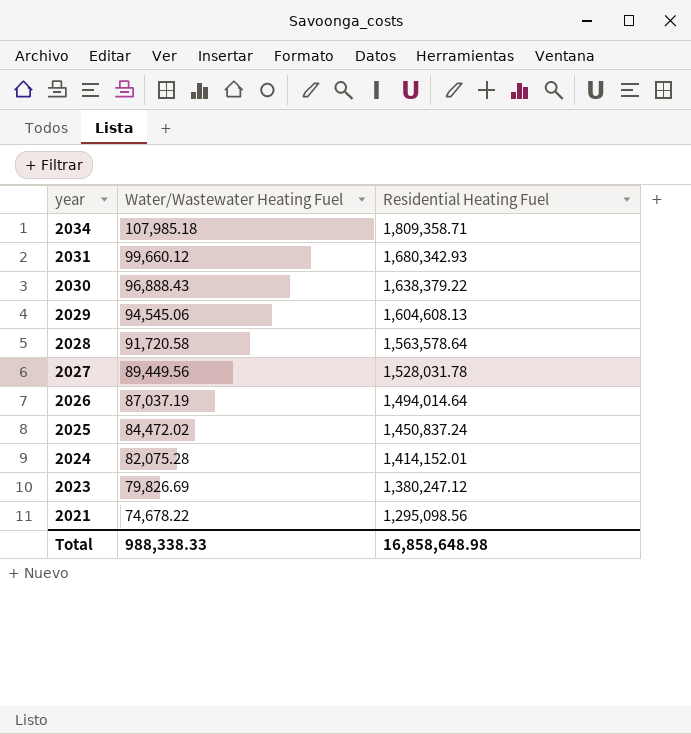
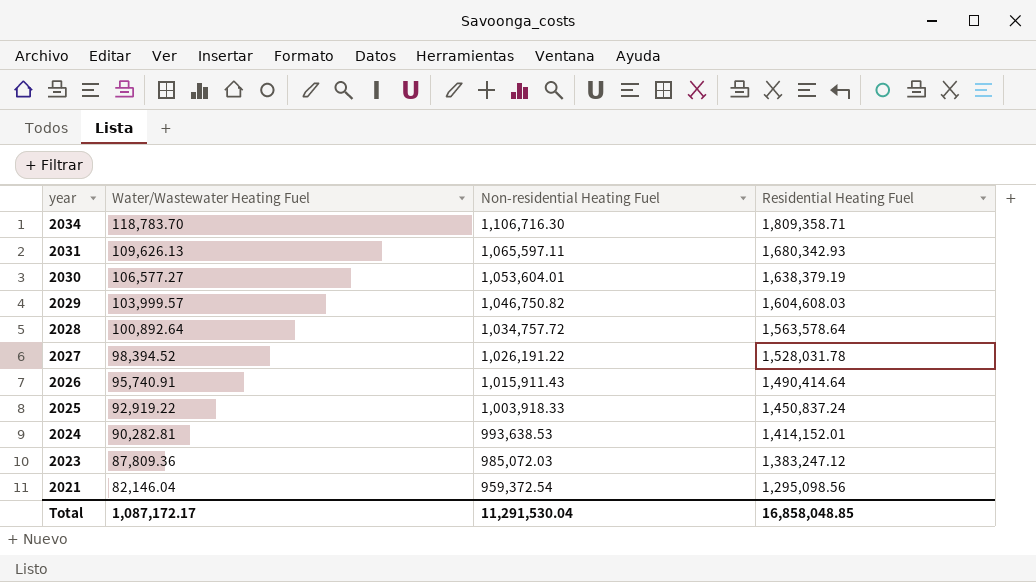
column Non-residential Heating Fuel | position: none -> 3
2034 | Water/Wastewater Heating Fuel: 107,985.18 -> 118,783.70
2031 | Water/Wastewater Heating Fuel: 99,660.12 -> 109,626.13
2030 | Water/Wastewater Heating Fuel: 96,888.43 -> 106,577.27
2030 | Residential Heating Fuel: 1,638,379.22 -> 1,638,379.19
2029 | Water/Wastewater Heating Fuel: 94,545.06 -> 103,999.57
2029 | Residential Heating Fuel: 1,604,608.13 -> 1,604,608.03
2028 | Water/Wastewater Heating Fuel: 91,720.58 -> 100,892.64
2027 | Water/Wastewater Heating Fuel: 89,449.56 -> 98,394.52
2026 | Water/Wastewater Heating Fuel: 87,037.19 -> 95,740.91
2026 | Residential Heating Fuel: 1,494,014.64 -> 1,490,414.64
2025 | Water/Wastewater Heating Fuel: 84,472.02 -> 92,919.22
2024 | Water/Wastewater Heating Fuel: 82,075.28 -> 90,282.81
2023 | Water/Wastewater Heating Fuel: 79,826.69 -> 87,809.36
2023 | Residential Heating Fuel: 1,380,247.12 -> 1,383,247.12
2021 | Water/Wastewater Heating Fuel: 74,678.22 -> 82,146.04
Total | Water/Wastewater Heating Fuel: 988,338.33 -> 1,087,172.17
Total | Residential Heating Fuel: 16,858,648.98 -> 16,858,048.85

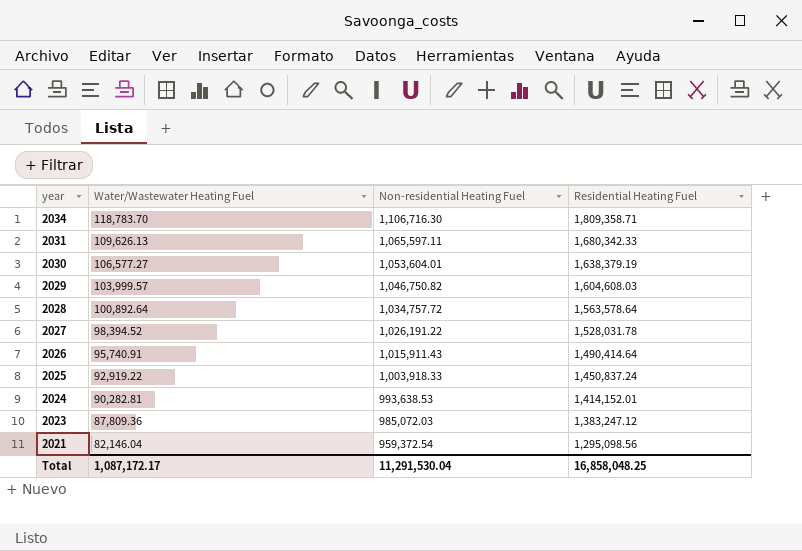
2031 | Residential Heating Fuel: 1,680,342.93 -> 1,680,342.33
Total | Residential Heating Fuel: 16,858,048.85 -> 16,858,048.25

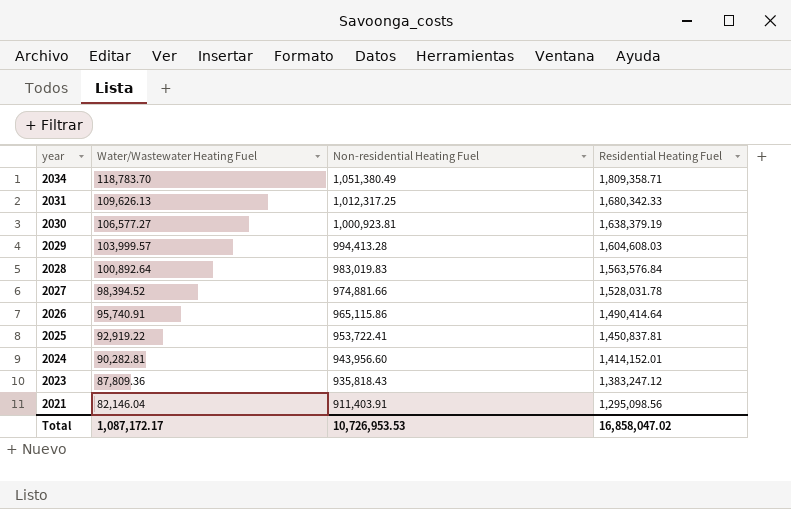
2034 | Non-residential Heating Fuel: 1,106,716.30 -> 1,051,380.49
2031 | Non-residential Heating Fuel: 1,065,597.11 -> 1,012,317.25
2030 | Non-residential Heating Fuel: 1,053,604.01 -> 1,000,923.81
2029 | Non-residential Heating Fuel: 1,046,750.82 -> 994,413.28
2028 | Non-residential Heating Fuel: 1,034,757.72 -> 983,019.83
2028 | Residential Heating Fuel: 1,563,578.64 -> 1,563,576.84
2027 | Non-residential Heating Fuel: 1,026,191.22 -> 974,881.66
2026 | Non-residential Heating Fuel: 1,015,911.43 -> 965,115.86
2025 | Non-residential Heating Fuel: 1,003,918.33 -> 953,722.41
2025 | Residential Heating Fuel: 1,450,837.24 -> 1,450,837.81
2024 | Non-residential Heating Fuel: 993,638.53 -> 943,956.60
2023 | Non-residential Heating Fuel: 985,072.03 -> 935,818.43
2021 | Non-residential Heating Fuel: 959,372.54 -> 911,403.91
Total | Non-residential Heating Fuel: 11,291,530.04 -> 10,726,953.53
Total | Residential Heating Fuel: 16,858,048.25 -> 16,858,047.02

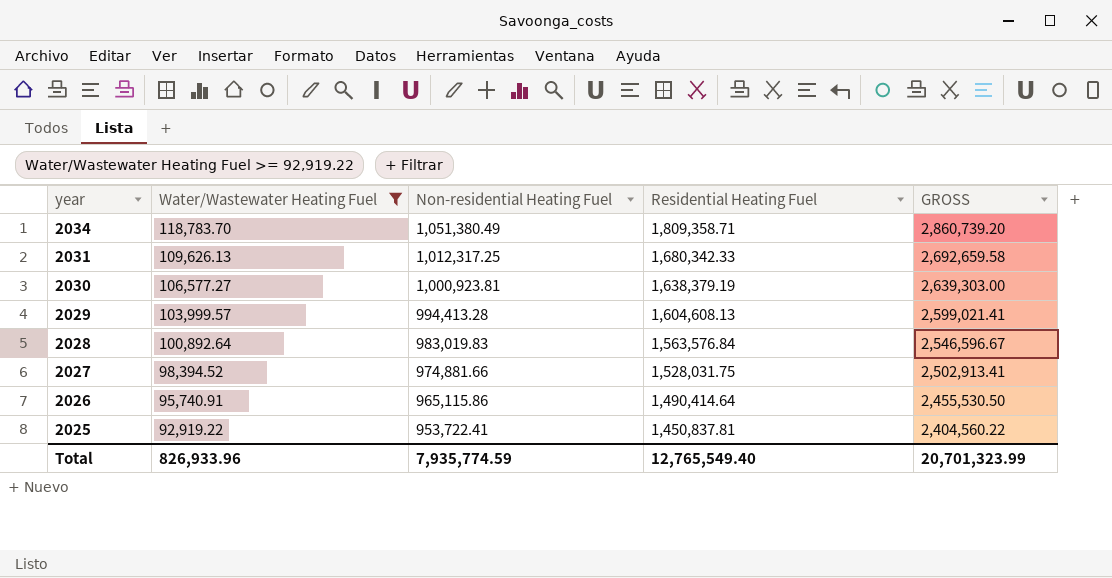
filter: none -> Water/Wastewater Heating Fuel >= 92,919.22
column GROSS | formula: none -> [Non-residential Heating Fuel] + [Residential Heating Fuel]
2029 | Residential Heating Fuel: 1,604,608.03 -> 1,604,608.13
2027 | Residential Heating Fuel: 1,528,031.78 -> 1,528,031.75
Total | Water/Wastewater Heating Fuel: 1,087,172.17 -> 826,933.96
Total | Non-residential Heating Fuel: 10,726,953.53 -> 7,935,774.59
Total | Residential Heating Fuel: 16,858,047.02 -> 12,765,549.40

